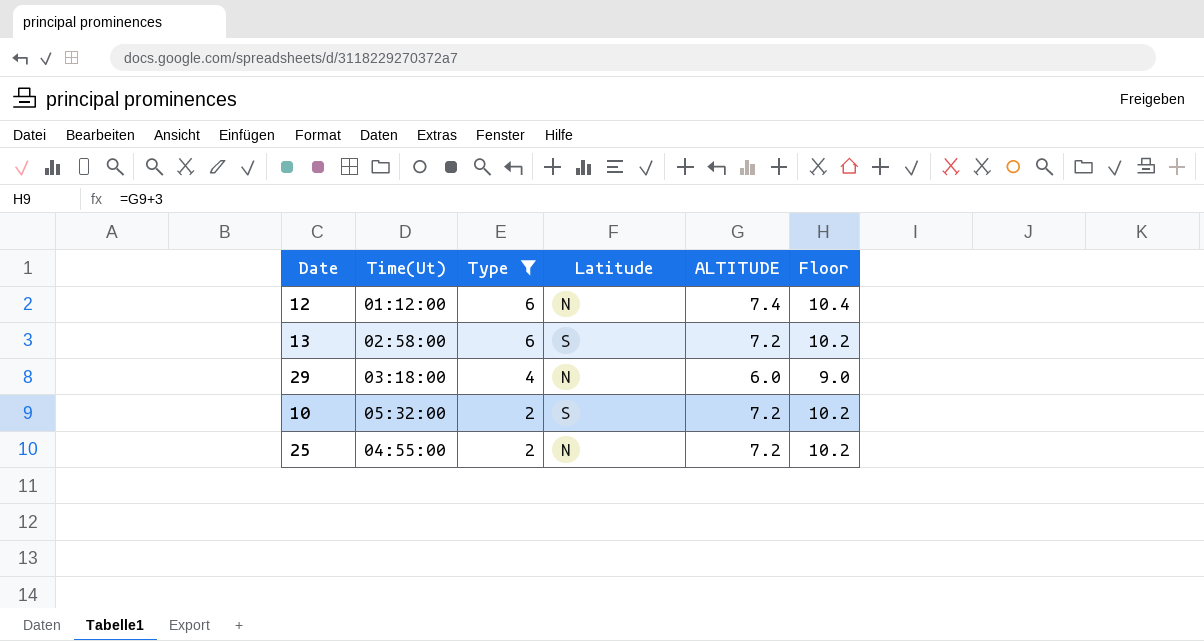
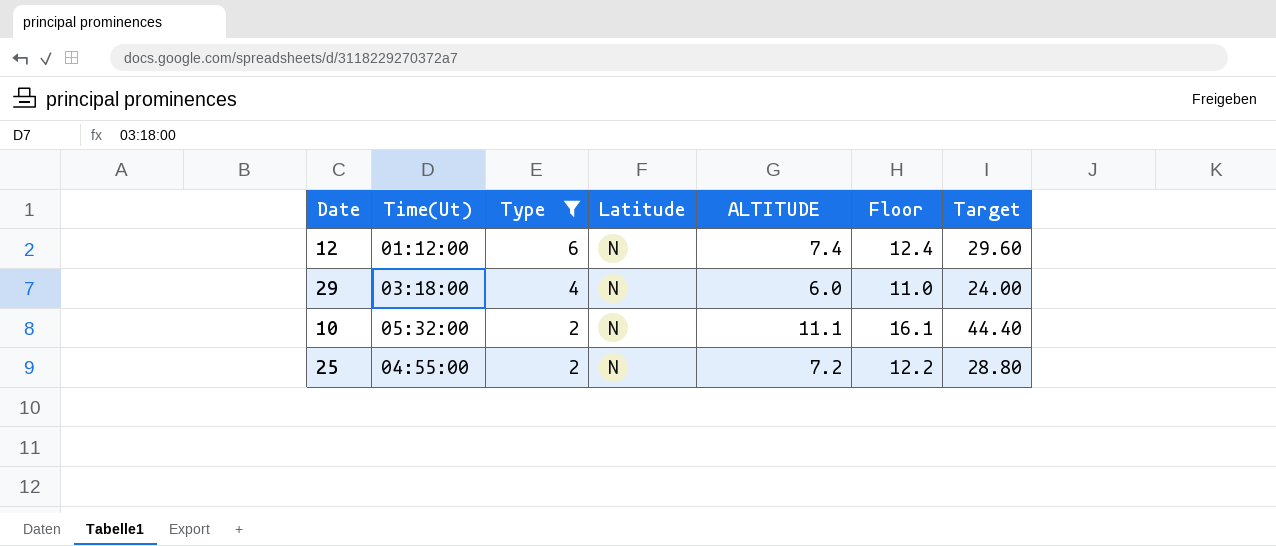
column Floor | formula: [ALTITUDE] + 3 -> [ALTITUDE] + 5
column Target | formula: none -> [ALTITUDE] * 4
row 13: 02:58:00 | 6 | S | 7.2 | 10.2 -> none
10 | Latitude: S -> N
10 | ALTITUDE: 7.2 -> 11.1

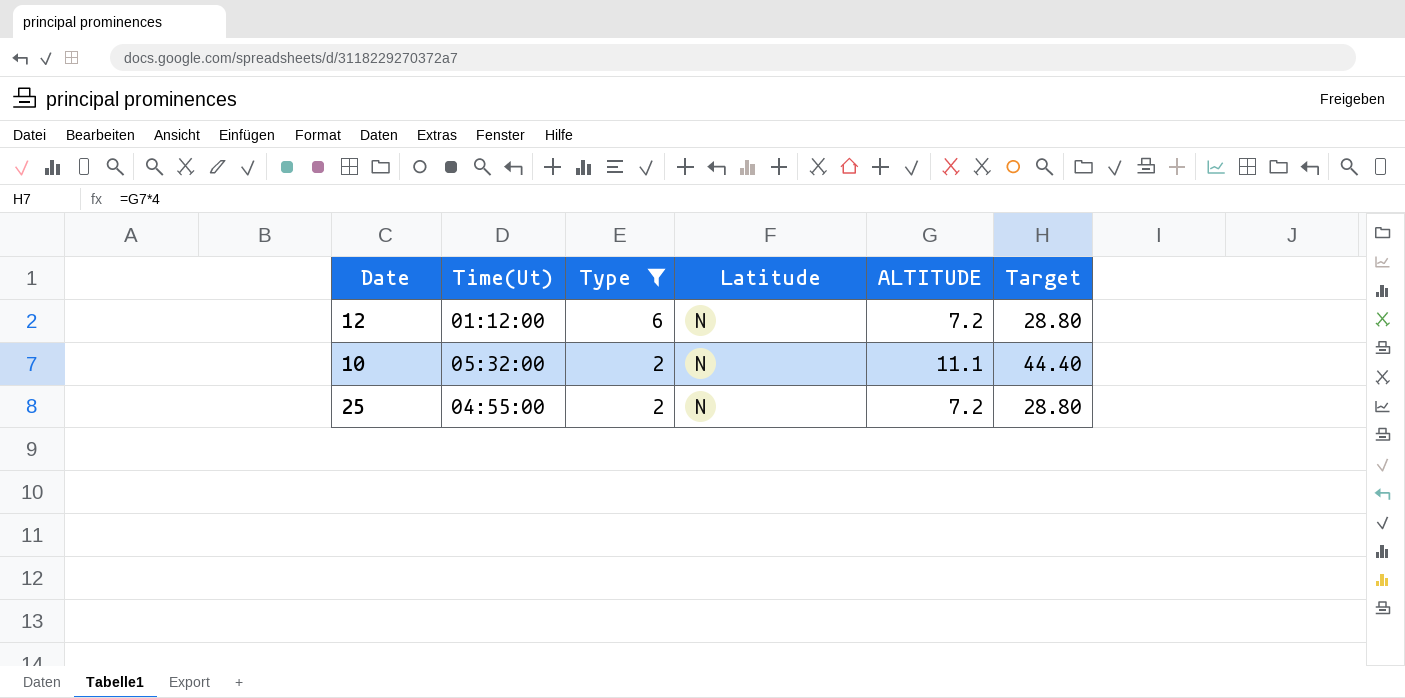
column Floor | formula: [ALTITUDE] + 5 -> none
row 29: 03:18:00 | 4 | N | 6.0 | 11.0 | 24.00 -> none
12 | ALTITUDE: 7.4 -> 7.2
12 | Target: 29.60 -> 28.80

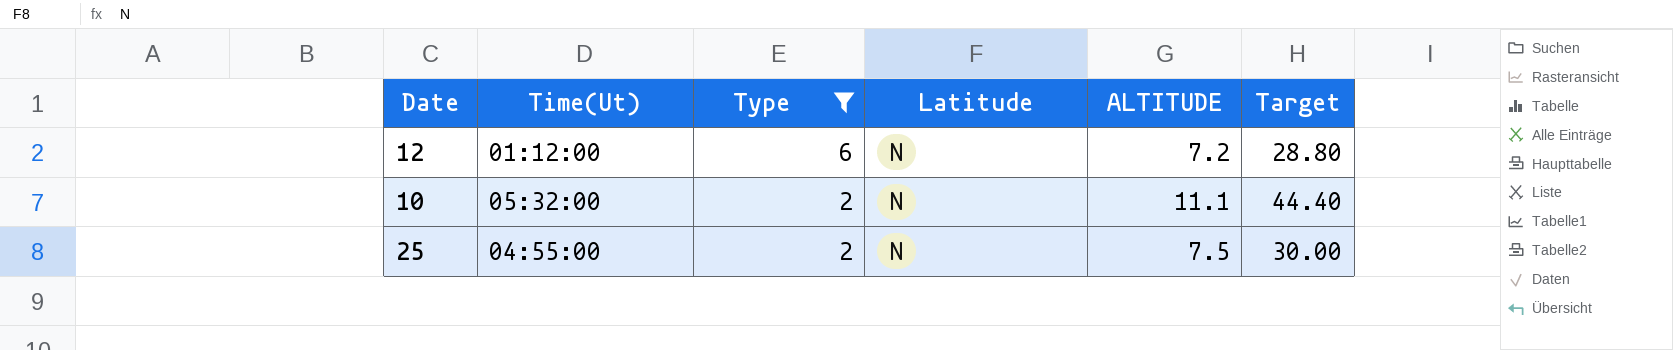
25 | ALTITUDE: 7.2 -> 7.5
25 | Target: 28.80 -> 30.00

